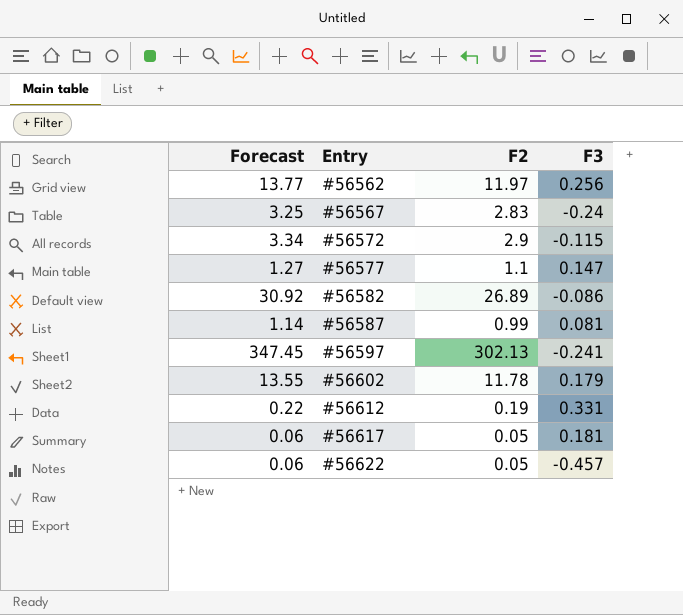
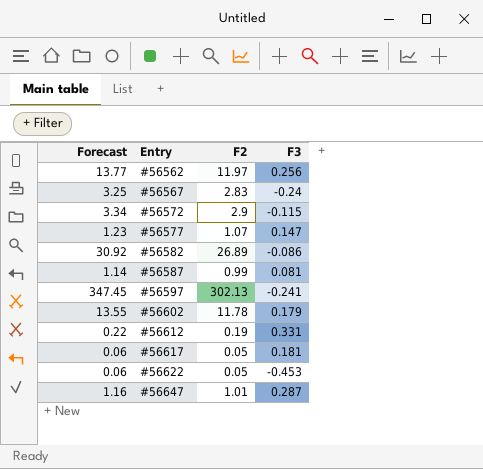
#56577 | Forecast: 1.27 -> 1.23
#56577 | F2: 1.1 -> 1.07
#56622 | F3: -0.457 -> -0.453
row #56647: none -> 1.16 | 1.01 | 0.287

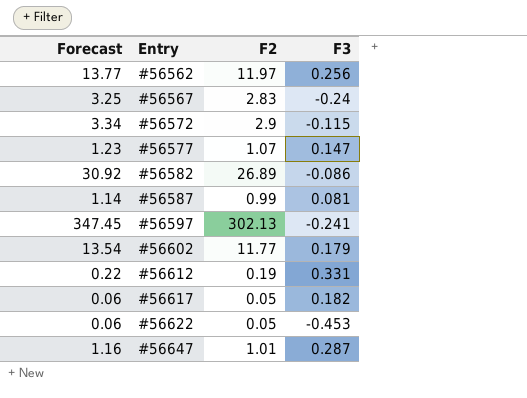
#56602 | Forecast: 13.55 -> 13.54
#56602 | F2: 11.78 -> 11.77
#56617 | F3: 0.181 -> 0.182

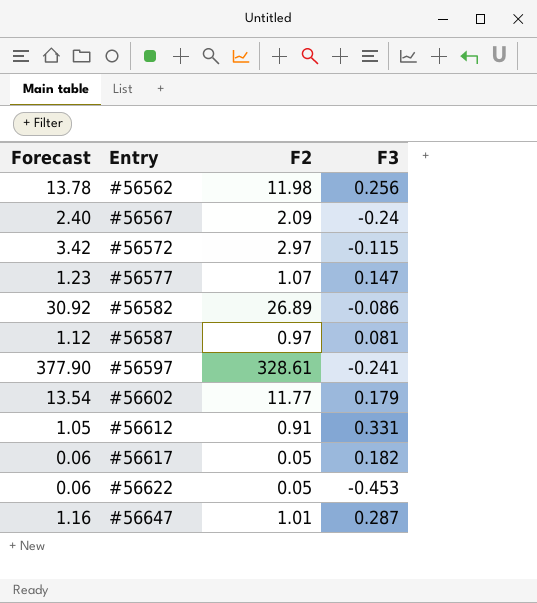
#56562 | Forecast: 13.77 -> 13.78
#56562 | F2: 11.97 -> 11.98
#56567 | Forecast: 3.25 -> 2.40
#56567 | F2: 2.83 -> 2.09
#56572 | Forecast: 3.34 -> 3.42
#56572 | F2: 2.9 -> 2.97
#56587 | Forecast: 1.14 -> 1.12
#56587 | F2: 0.99 -> 0.97
#56597 | Forecast: 347.45 -> 377.90
#56597 | F2: 302.13 -> 328.61
#56612 | Forecast: 0.22 -> 1.05
#56612 | F2: 0.19 -> 0.91

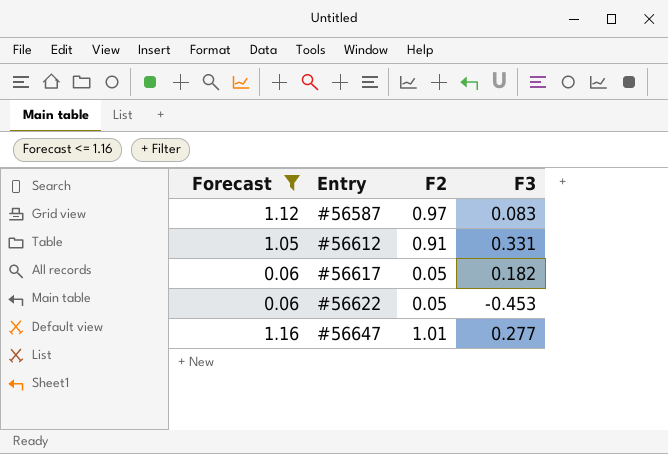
filter: none -> Forecast <= 1.16
#56587 | F3: 0.081 -> 0.083
#56647 | F3: 0.287 -> 0.277

